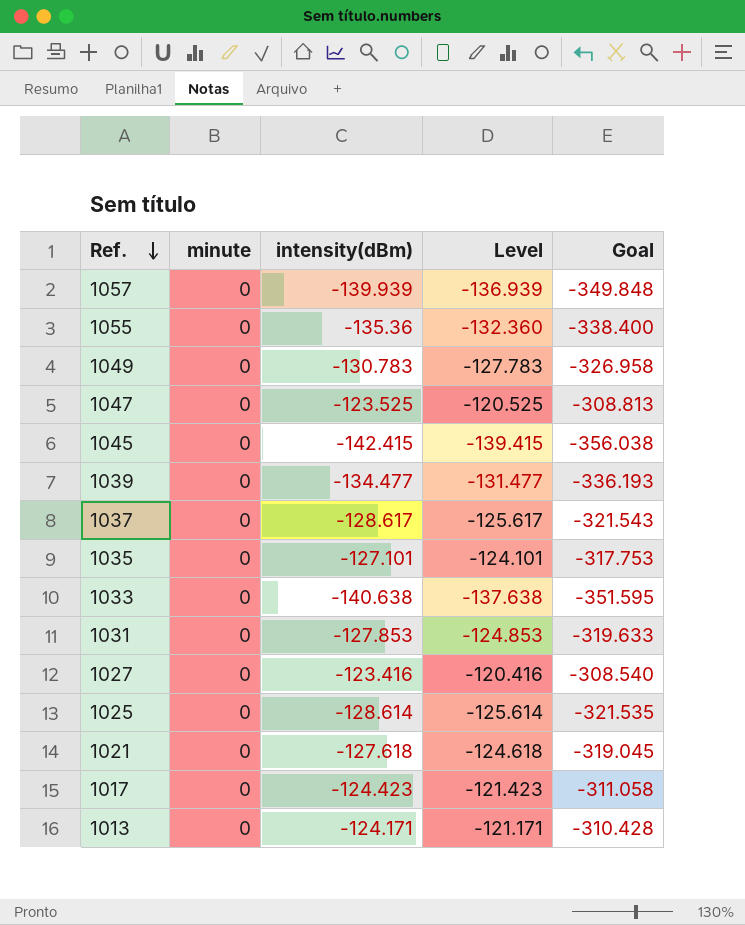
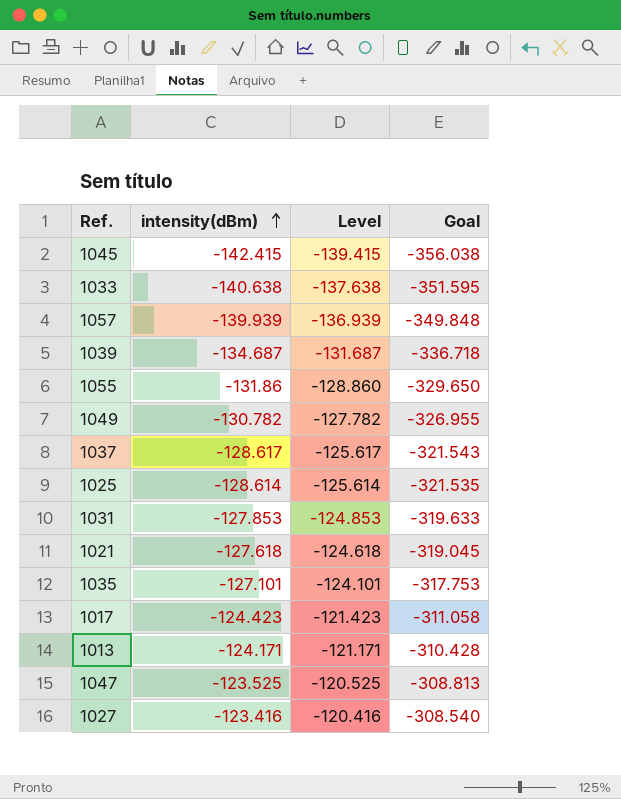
row order: Ref. descending -> intensity(dBm) ascending
column minute | position: 2 -> none
1039 | intensity(dBm): -134.477 -> -134.687
1039 | Level: -131.477 -> -131.687
1039 | Goal: -336.193 -> -336.718
1055 | intensity(dBm): -135.36 -> -131.86
1055 | Level: -132.360 -> -128.860
1055 | Goal: -338.400 -> -329.650
1049 | intensity(dBm): -130.783 -> -130.782
1049 | Level: -127.783 -> -127.782
1049 | Goal: -326.958 -> -326.955

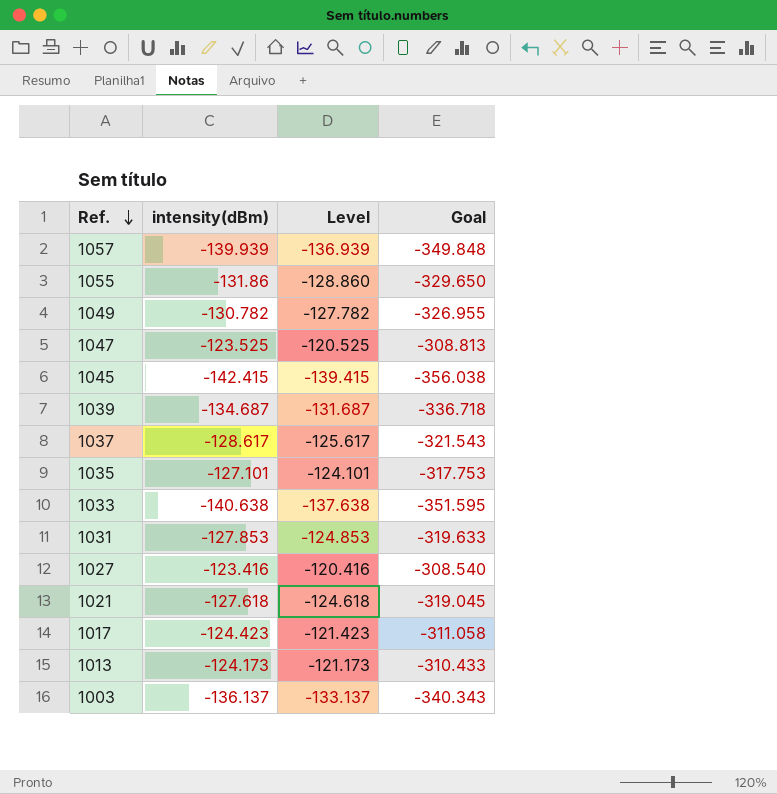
row order: intensity(dBm) ascending -> Ref. descending
row 1025: -128.614 | -125.614 | -321.535 -> none
1013 | intensity(dBm): -124.171 -> -124.173
1013 | Level: -121.171 -> -121.173
1013 | Goal: -310.428 -> -310.433
row 1003: none -> -136.137 | -133.137 | -340.343

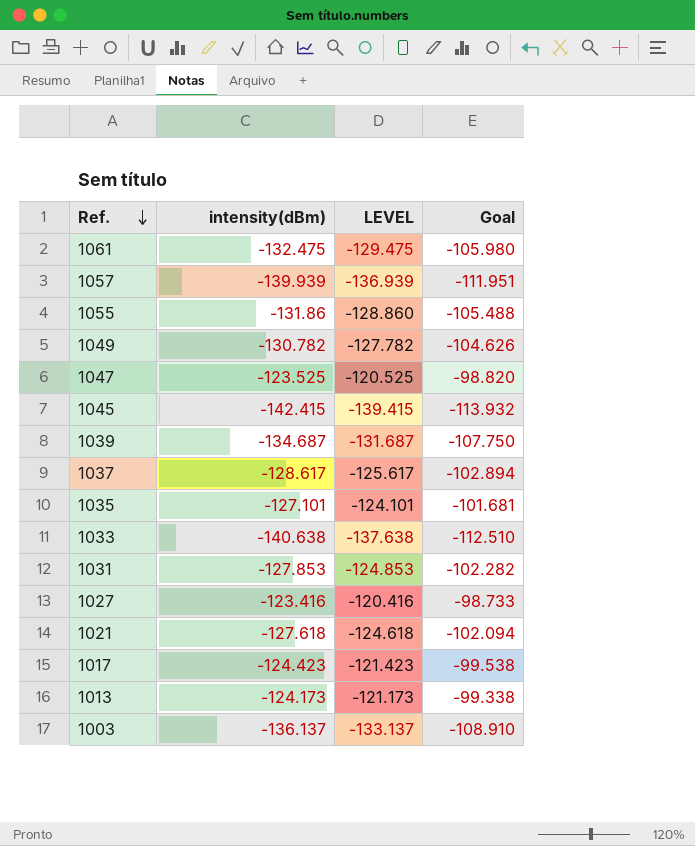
column name: Level -> LEVEL
column Goal | formula: [intensity(dBm)] * 2.5 -> [intensity(dBm)] * 0.8
row 1061: none -> -132.475 | -129.475 | -105.980

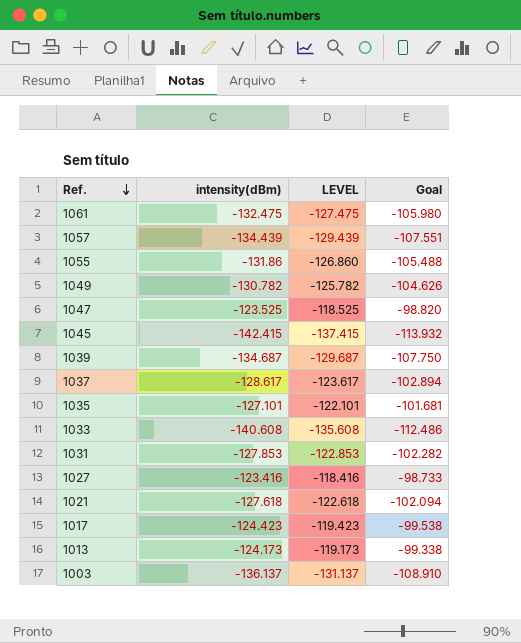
column LEVEL | formula: [intensity(dBm)] + 3 -> [intensity(dBm)] + 5
1057 | intensity(dBm): -139.939 -> -134.439
1057 | Goal: -111.951 -> -107.551
1033 | intensity(dBm): -140.638 -> -140.608
1033 | Goal: -112.510 -> -112.486

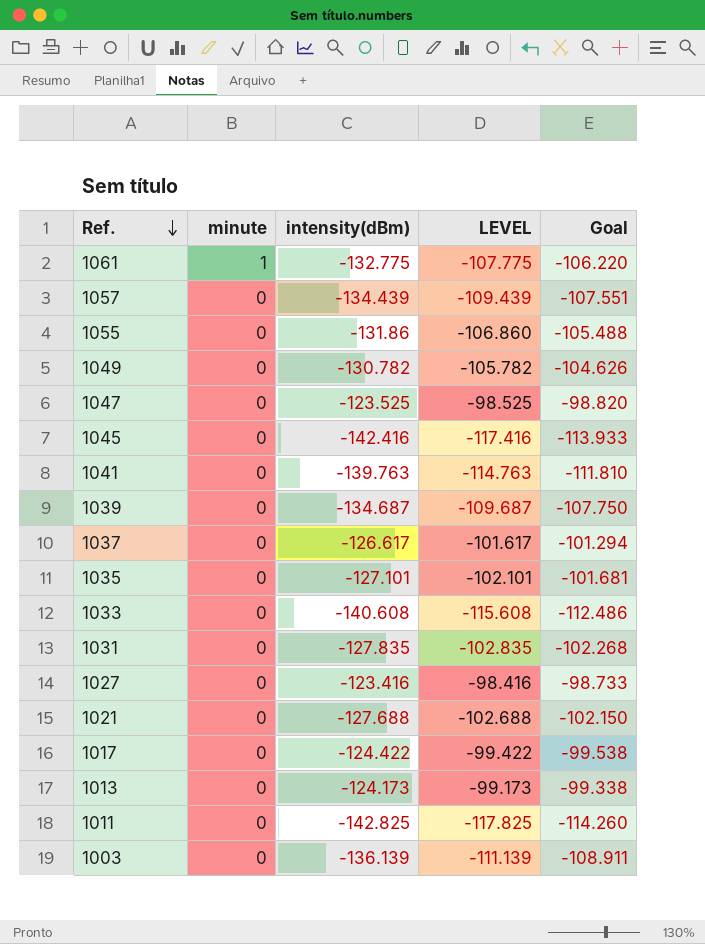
column minute | position: none -> 2
column LEVEL | formula: [intensity(dBm)] + 5 -> [intensity(dBm)] + 25
1061 | intensity(dBm): -132.475 -> -132.775
1061 | Goal: -105.980 -> -106.220
1045 | intensity(dBm): -142.415 -> -142.416
1045 | Goal: -113.932 -> -113.933
row 1041: none -> 0 | -139.763 | -114.763 | -111.810
1037 | intensity(dBm): -128.617 -> -126.617
1037 | Goal: -102.894 -> -101.294
1031 | intensity(dBm): -127.853 -> -127.835
1031 | Goal: -102.282 -> -102.268
1021 | intensity(dBm): -127.618 -> -127.688
1021 | Goal: -102.094 -> -102.150
1017 | intensity(dBm): -124.423 -> -124.422
row 1011: none -> 0 | -142.825 | -117.825 | -114.260
1003 | intensity(dBm): -136.137 -> -136.139
1003 | Goal: -108.910 -> -108.911

